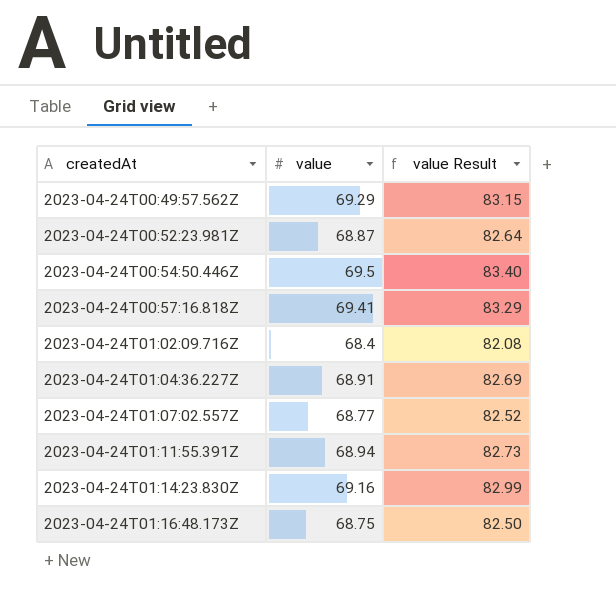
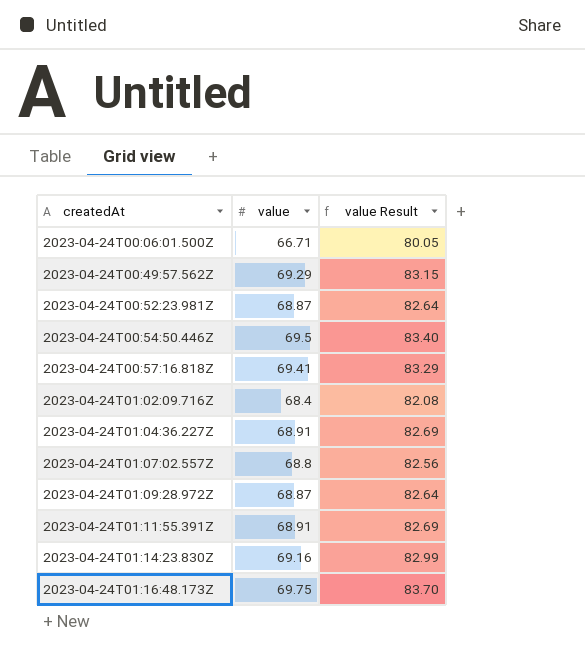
row 2023-04-24T00:06:01.500Z: none -> 66.71 | 80.05
2023-04-24T01:07:02.557Z | value: 68.77 -> 68.8
2023-04-24T01:07:02.557Z | value Result: 82.52 -> 82.56
row 2023-04-24T01:09:28.972Z: none -> 68.87 | 82.64
2023-04-24T01:11:55.391Z | value: 68.94 -> 68.91
2023-04-24T01:11:55.391Z | value Result: 82.73 -> 82.69
2023-04-24T01:16:48.173Z | value: 68.75 -> 69.75
2023-04-24T01:16:48.173Z | value Result: 82.50 -> 83.70

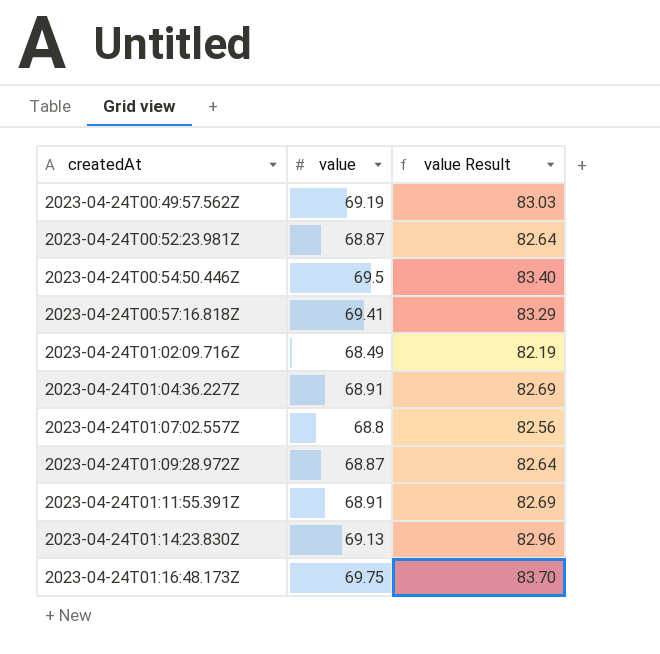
row 2023-04-24T00:06:01.500Z: 66.71 | 80.05 -> none
2023-04-24T00:49:57.562Z | value: 69.29 -> 69.19
2023-04-24T00:49:57.562Z | value Result: 83.15 -> 83.03
2023-04-24T01:02:09.716Z | value: 68.4 -> 68.49
2023-04-24T01:02:09.716Z | value Result: 82.08 -> 82.19
2023-04-24T01:14:23.830Z | value: 69.16 -> 69.13
2023-04-24T01:14:23.830Z | value Result: 82.99 -> 82.96

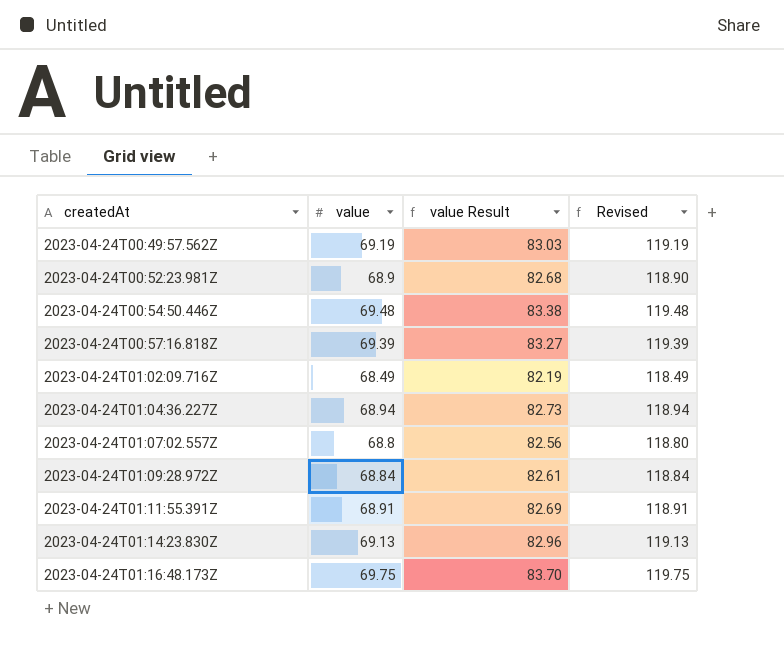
column Revised | formula: none -> [value] + 50
2023-04-24T00:52:23.981Z | value: 68.87 -> 68.9
2023-04-24T00:52:23.981Z | value Result: 82.64 -> 82.68
2023-04-24T00:54:50.446Z | value: 69.5 -> 69.48
2023-04-24T00:54:50.446Z | value Result: 83.40 -> 83.38
2023-04-24T00:57:16.818Z | value: 69.41 -> 69.39
2023-04-24T00:57:16.818Z | value Result: 83.29 -> 83.27
2023-04-24T01:04:36.227Z | value: 68.91 -> 68.94
2023-04-24T01:04:36.227Z | value Result: 82.69 -> 82.73
2023-04-24T01:09:28.972Z | value: 68.87 -> 68.84
2023-04-24T01:09:28.972Z | value Result: 82.64 -> 82.61

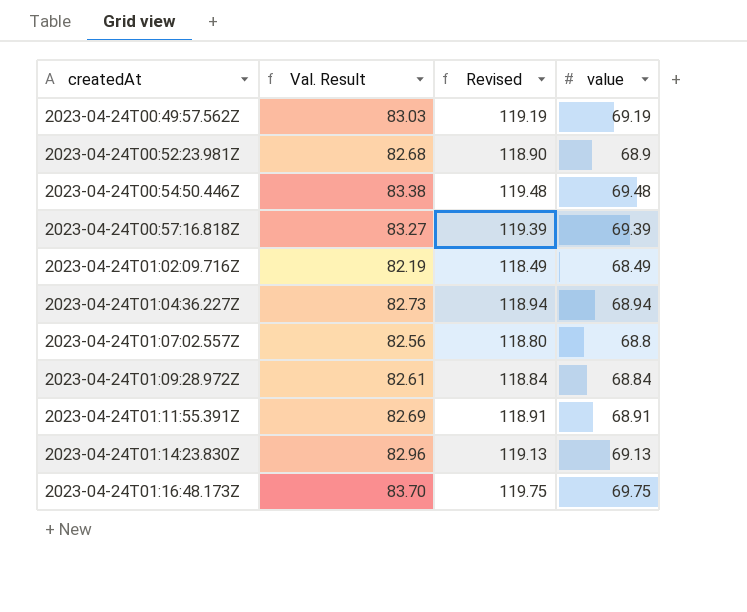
column name: value Result -> Val. Result
column value | position: 2 -> 4

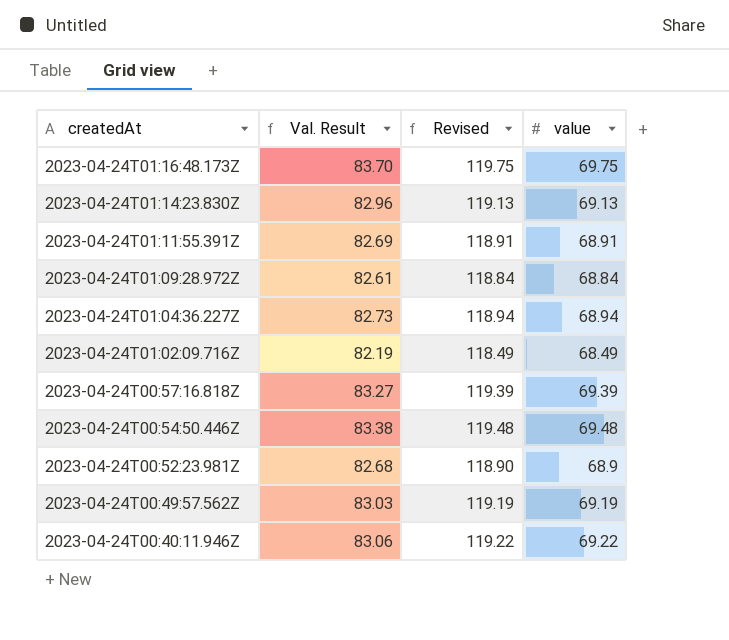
row order: createdAt ascending -> createdAt descending
row 2023-04-24T01:07:02.557Z: 82.56 | 118.80 | 68.8 -> none
row 2023-04-24T00:40:11.946Z: none -> 83.06 | 119.22 | 69.22

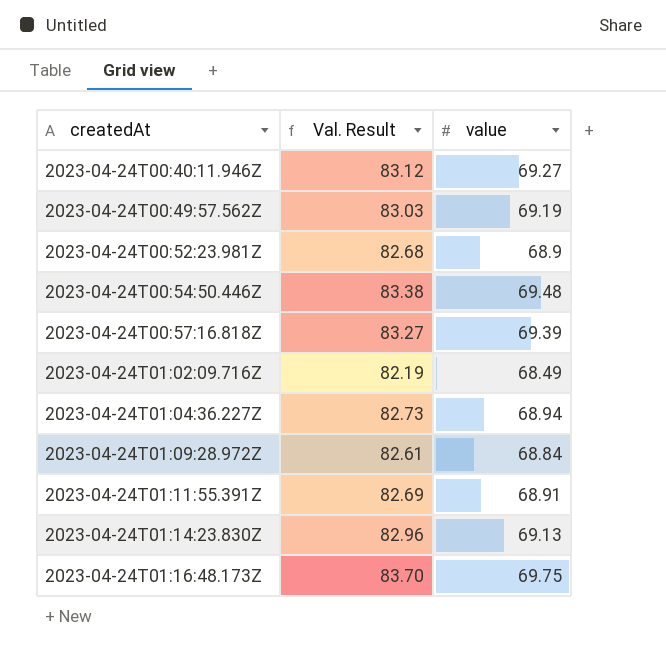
row order: createdAt descending -> createdAt ascending
column Revised | formula: [value] + 50 -> none
2023-04-24T00:40:11.946Z | Val. Result: 83.06 -> 83.12
2023-04-24T00:40:11.946Z | value: 69.22 -> 69.27

